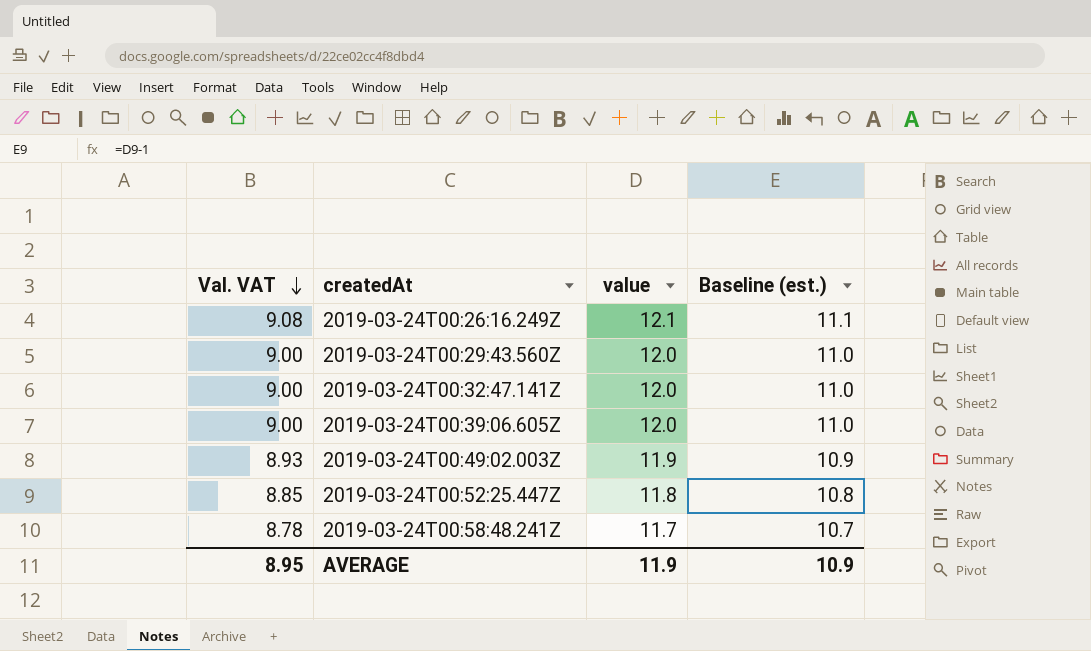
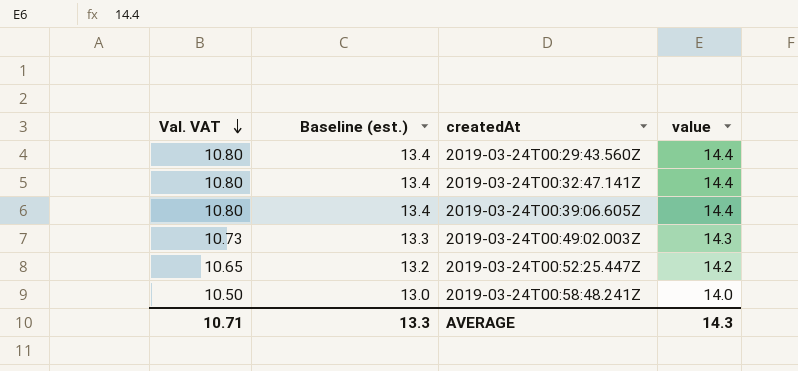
column Baseline (est.) | position: 4 -> 2
row 2019-03-24T00:26:16.249Z: 9.08 | 12.1 | 11.1 -> none
2019-03-24T00:29:43.560Z | Val. VAT: 9.00 -> 10.80
2019-03-24T00:29:43.560Z | Baseline (est.): 11.0 -> 13.4
2019-03-24T00:29:43.560Z | value: 12.0 -> 14.4
2019-03-24T00:32:47.141Z | Val. VAT: 9.00 -> 10.80
2019-03-24T00:32:47.141Z | Baseline (est.): 11.0 -> 13.4
2019-03-24T00:32:47.141Z | value: 12.0 -> 14.4
2019-03-24T00:39:06.605Z | Val. VAT: 9.00 -> 10.80
2019-03-24T00:39:06.605Z | Baseline (est.): 11.0 -> 13.4
2019-03-24T00:39:06.605Z | value: 12.0 -> 14.4
2019-03-24T00:49:02.003Z | Val. VAT: 8.93 -> 10.73
2019-03-24T00:49:02.003Z | Baseline (est.): 10.9 -> 13.3
2019-03-24T00:49:02.003Z | value: 11.9 -> 14.3
2019-03-24T00:52:25.447Z | Val. VAT: 8.85 -> 10.65
2019-03-24T00:52:25.447Z | Baseline (est.): 10.8 -> 13.2
2019-03-24T00:52:25.447Z | value: 11.8 -> 14.2
2019-03-24T00:58:48.241Z | Val. VAT: 8.78 -> 10.50
2019-03-24T00:58:48.241Z | Baseline (est.): 10.7 -> 13.0
2019-03-24T00:58:48.241Z | value: 11.7 -> 14.0
AVERAGE | Val. VAT: 8.95 -> 10.71
AVERAGE | Baseline (est.): 10.9 -> 13.3
AVERAGE | value: 11.9 -> 14.3

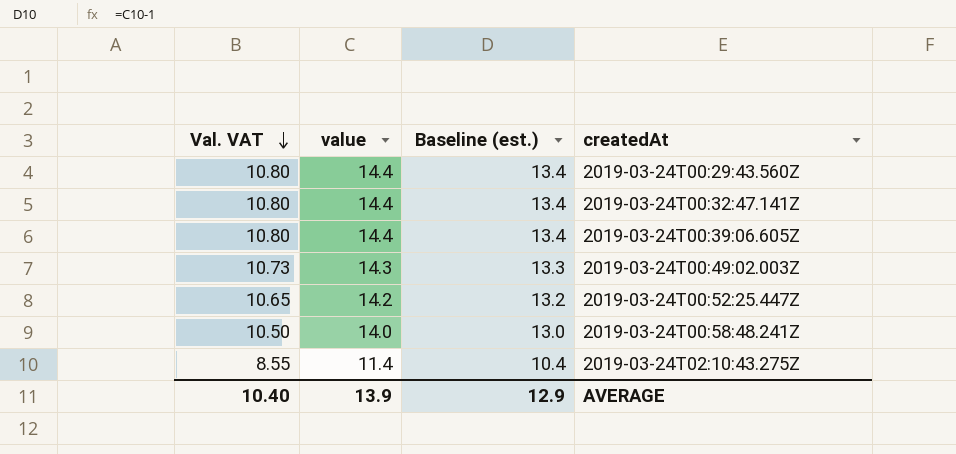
column value | position: 4 -> 2
row 2019-03-24T02:10:43.275Z: none -> 8.55 | 11.4 | 10.4
AVERAGE | Val. VAT: 10.71 -> 10.40
AVERAGE | value: 14.3 -> 13.9
AVERAGE | Baseline (est.): 13.3 -> 12.9

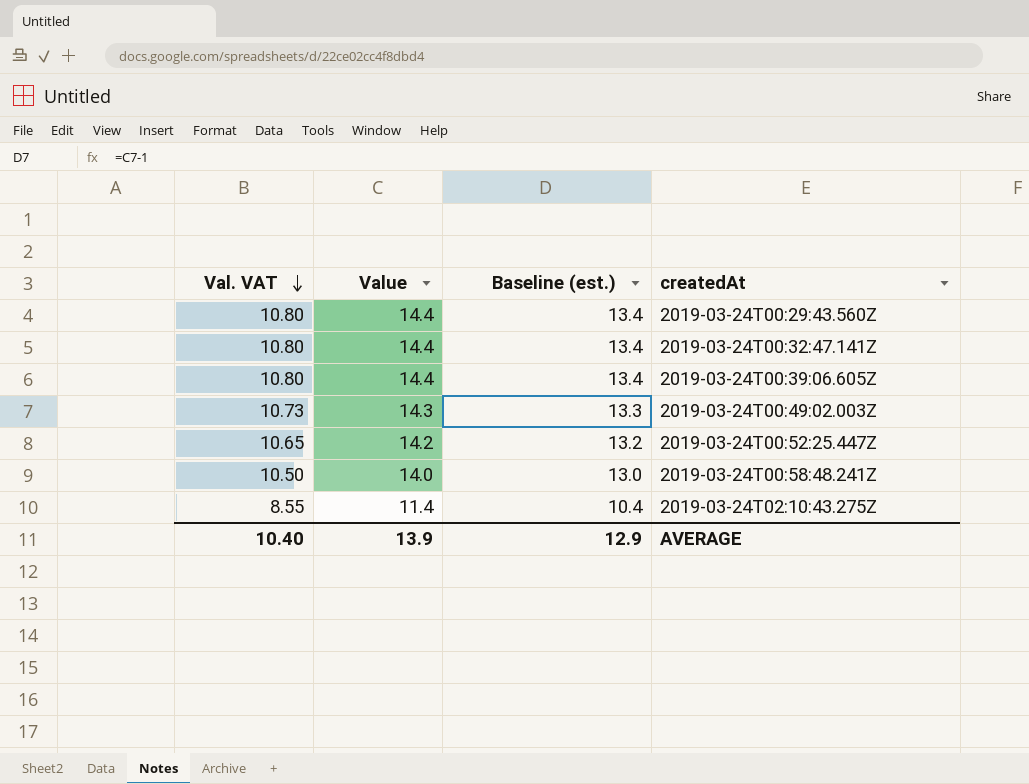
column name: value -> Value

